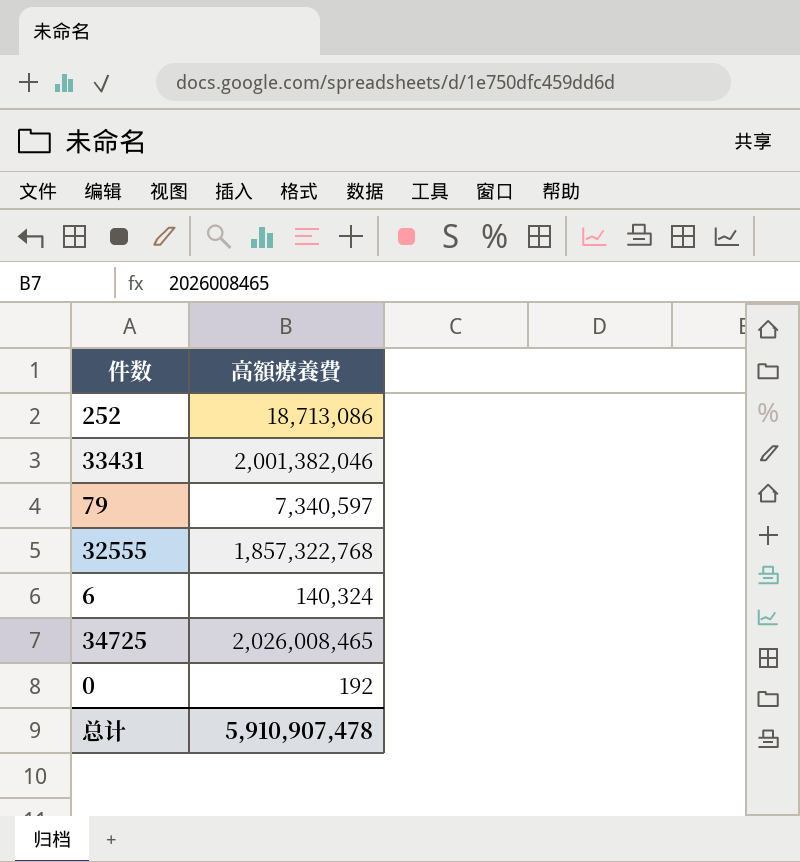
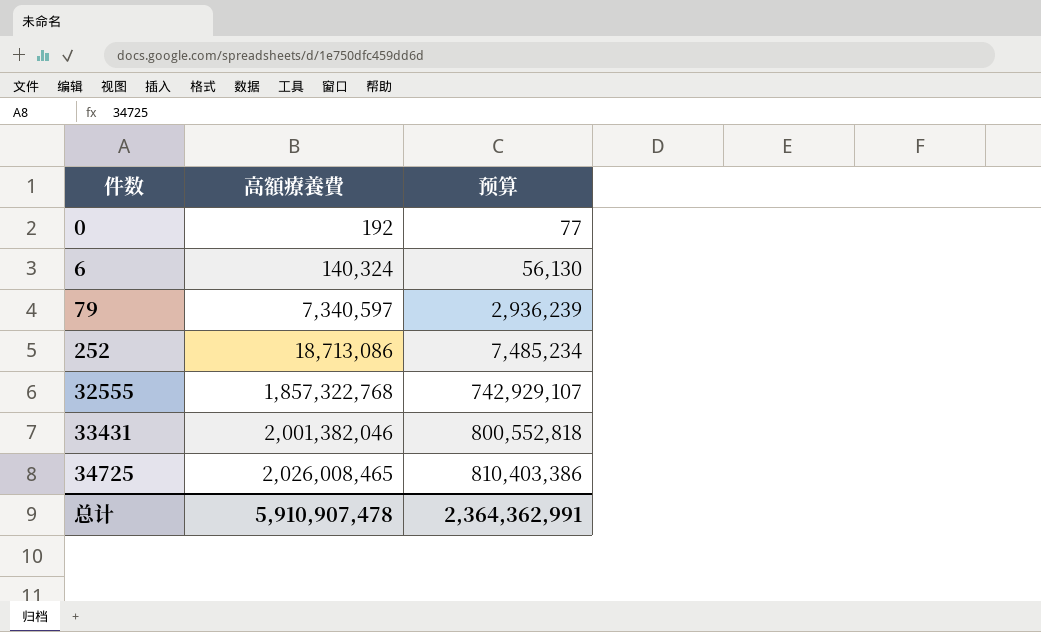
row order: none -> 件数 ascending
column 预算 | formula: none -> [高額療養費] * 0.4

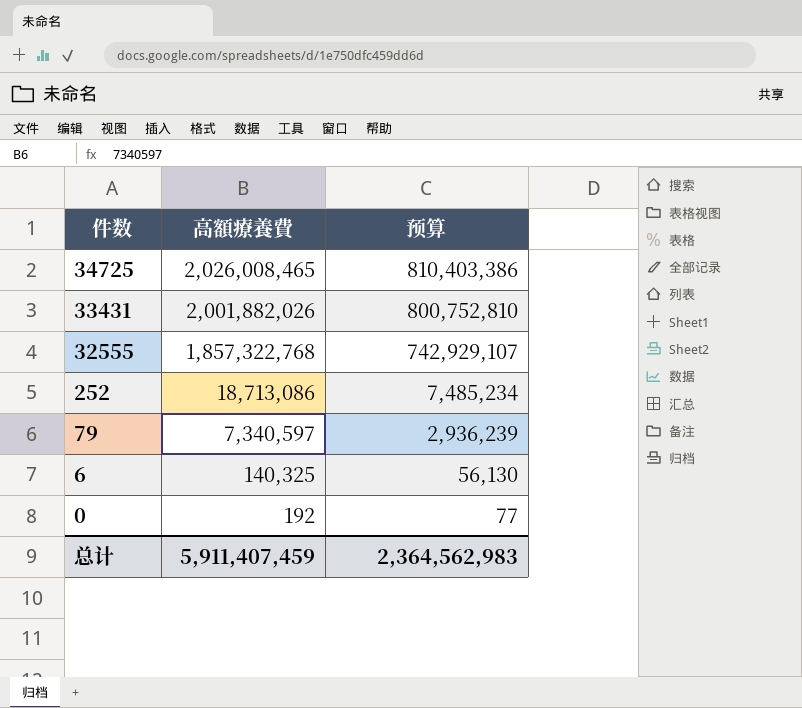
row order: 件数 ascending -> 件数 descending
33431 | 高額療養費: 2,001,382,046 -> 2,001,882,026
33431 | 预算: 800,552,818 -> 800,752,810
6 | 高額療養費: 140,324 -> 140,325
总计 | 高額療養費: 5,910,907,478 -> 5,911,407,459
总计 | 预算: 2,364,362,991 -> 2,364,562,983

